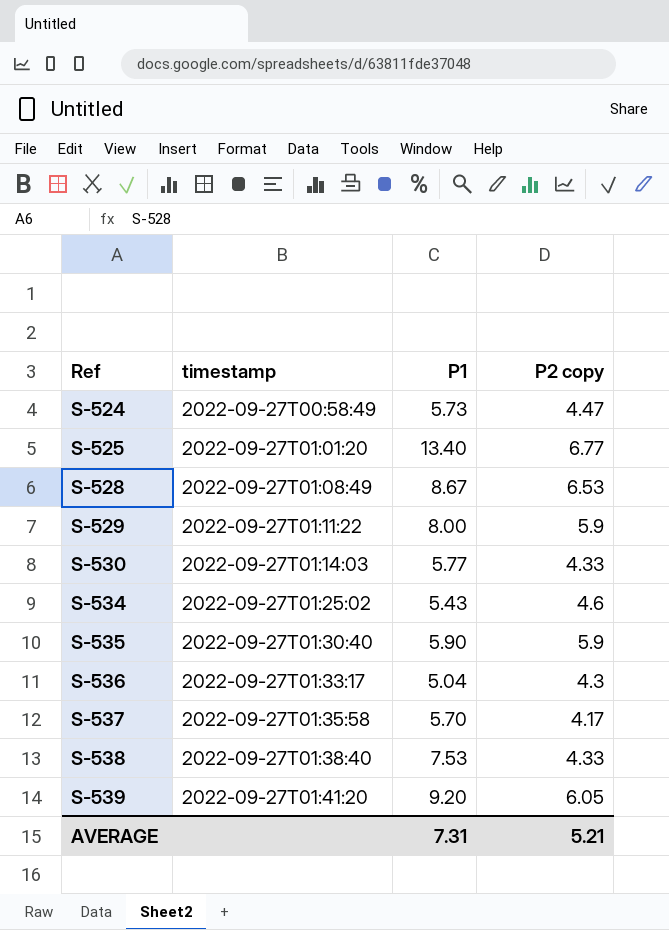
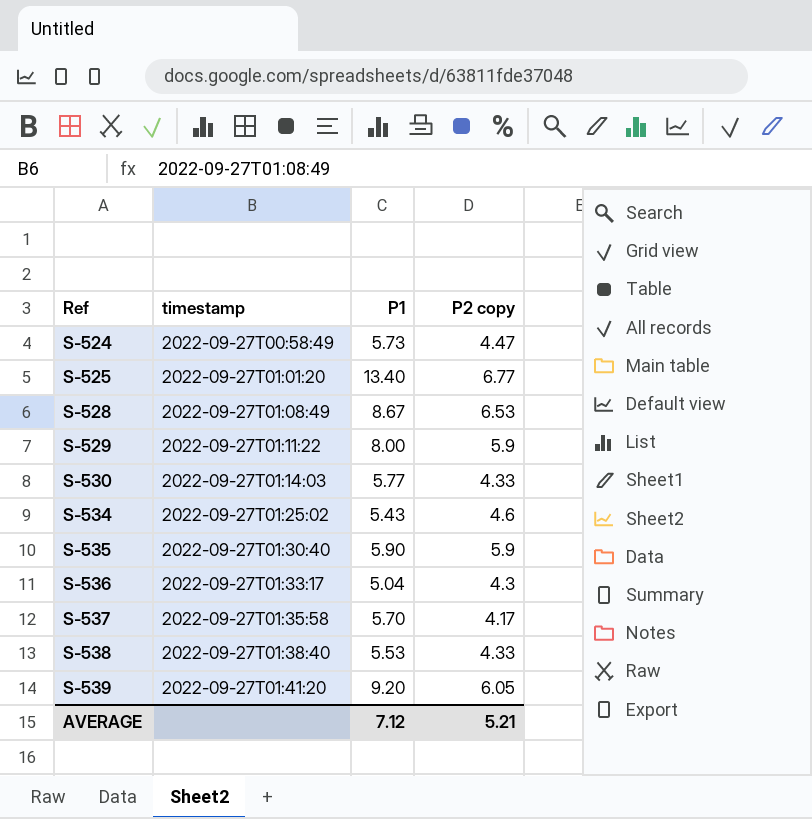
S-538 | P1: 7.53 -> 5.53
AVERAGE | P1: 7.31 -> 7.12

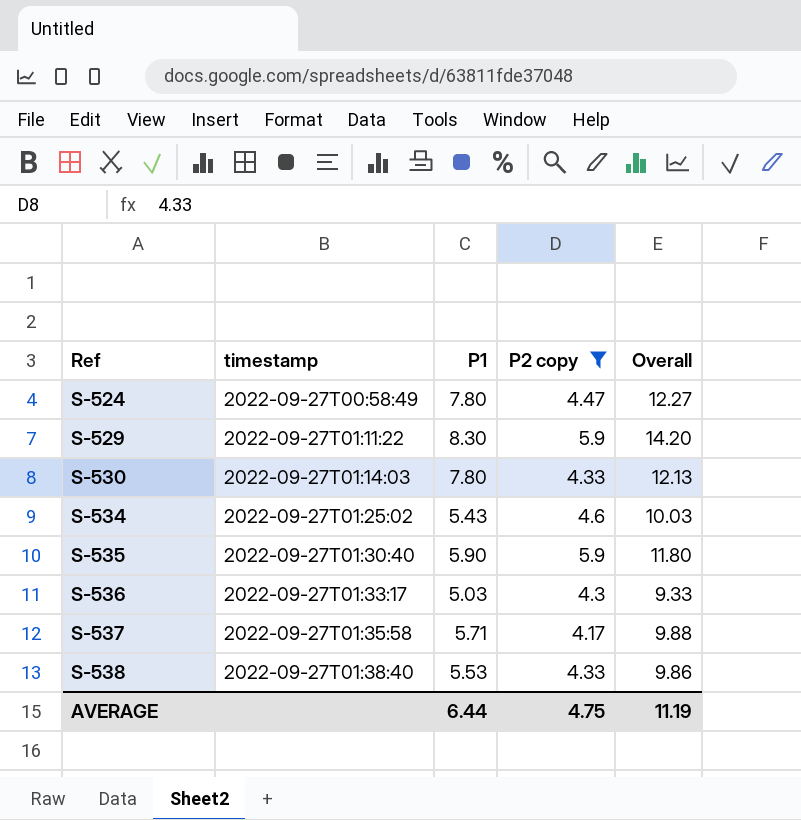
filter: none -> P2 copy <= 5.9
column Overall | formula: none -> [P1] + [P2 copy]
S-524 | P1: 5.73 -> 7.80
S-529 | P1: 8.00 -> 8.30
S-530 | P1: 5.77 -> 7.80
S-536 | P1: 5.04 -> 5.03
S-537 | P1: 5.70 -> 5.71
AVERAGE | P1: 7.12 -> 6.44
AVERAGE | P2 copy: 5.21 -> 4.75

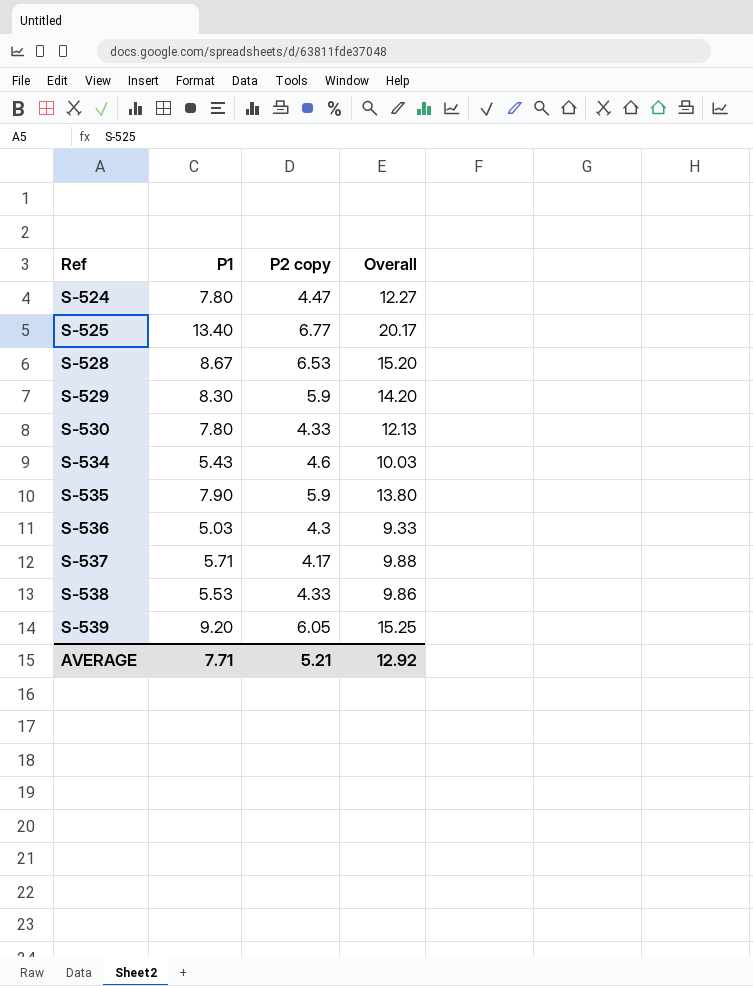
filter: P2 copy <= 5.9 -> none
column timestamp | position: 2 -> none
S-535 | P1: 5.90 -> 7.90
S-535 | Overall: 11.80 -> 13.80
AVERAGE | P1: 6.44 -> 7.71
AVERAGE | P2 copy: 4.75 -> 5.21
AVERAGE | Overall: 11.19 -> 12.92

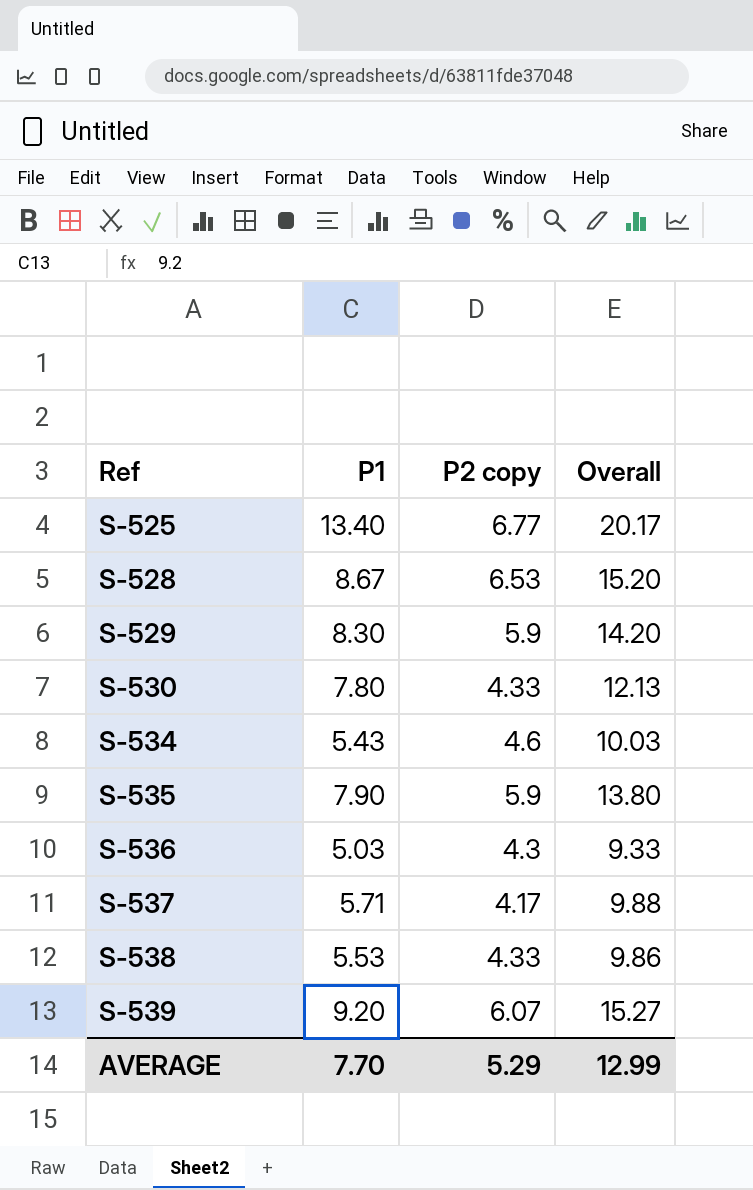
row S-524: 7.80 | 4.47 | 12.27 -> none
S-539 | P2 copy: 6.05 -> 6.07
S-539 | Overall: 15.25 -> 15.27
AVERAGE | P1: 7.71 -> 7.70
AVERAGE | P2 copy: 5.21 -> 5.29
AVERAGE | Overall: 12.92 -> 12.99

